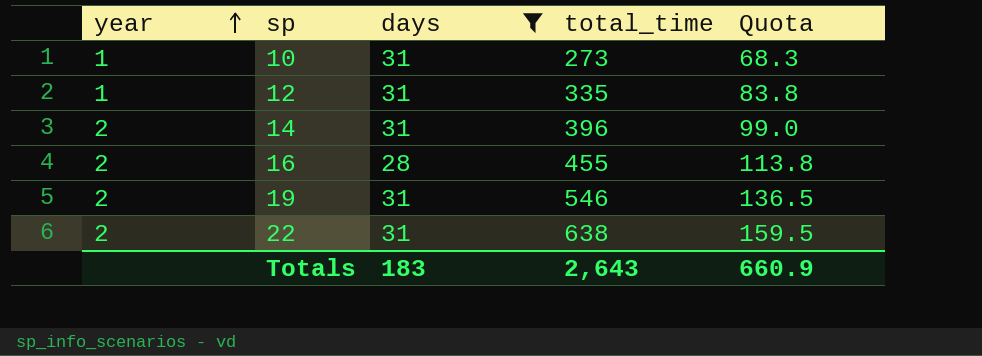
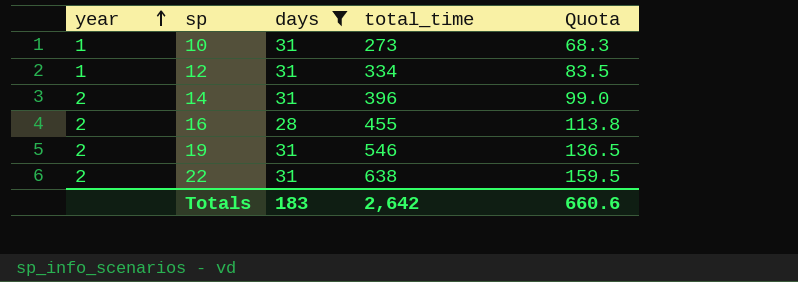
12 | total_time: 335 -> 334
12 | Quota: 83.8 -> 83.5
Totals | total_time: 2,643 -> 2,642
Totals | Quota: 660.9 -> 660.6

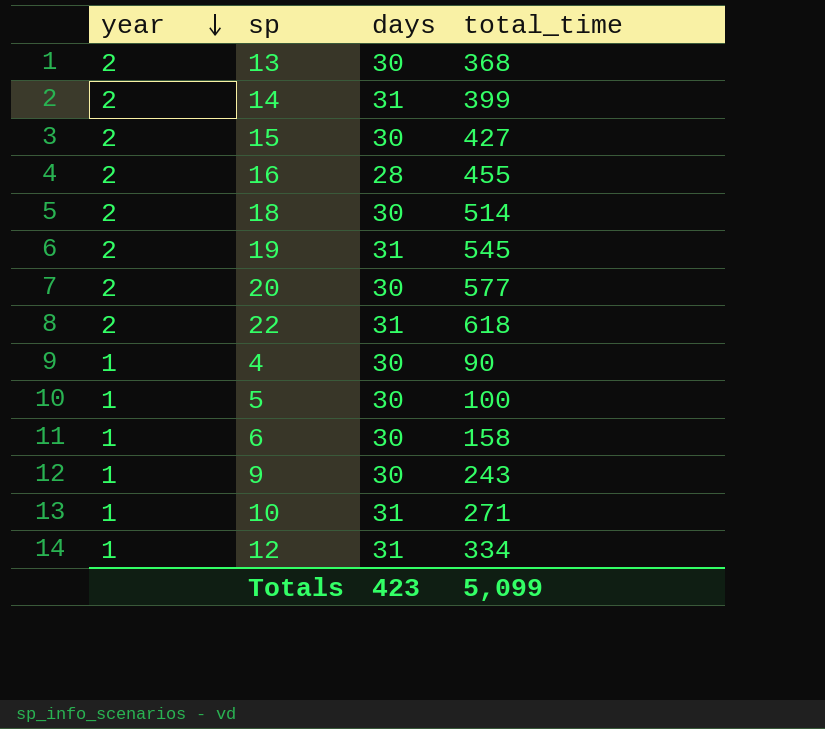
filter: days != 30 -> none
row order: year ascending -> year descending
column Quota | formula: [total_time] * 0.25 -> none
14 | total_time: 396 -> 399
19 | total_time: 546 -> 545
22 | total_time: 638 -> 618
10 | total_time: 273 -> 271
Totals | days: 183 -> 423
Totals | total_time: 2,642 -> 5,099

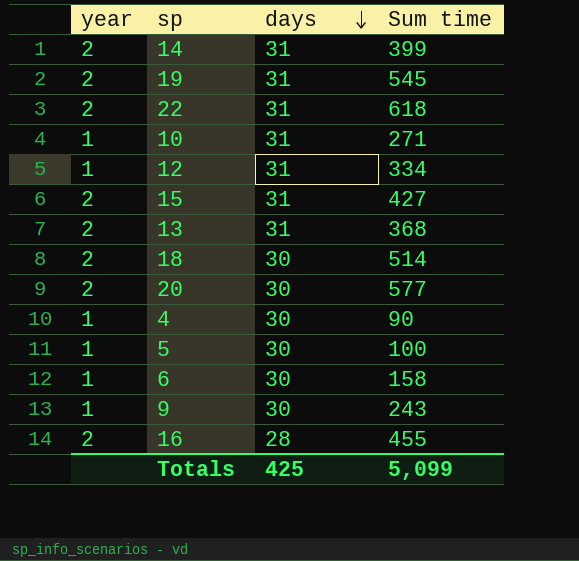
row order: year descending -> days descending
column name: total_time -> Sum time
15 | days: 30 -> 31
13 | days: 30 -> 31
Totals | days: 423 -> 425

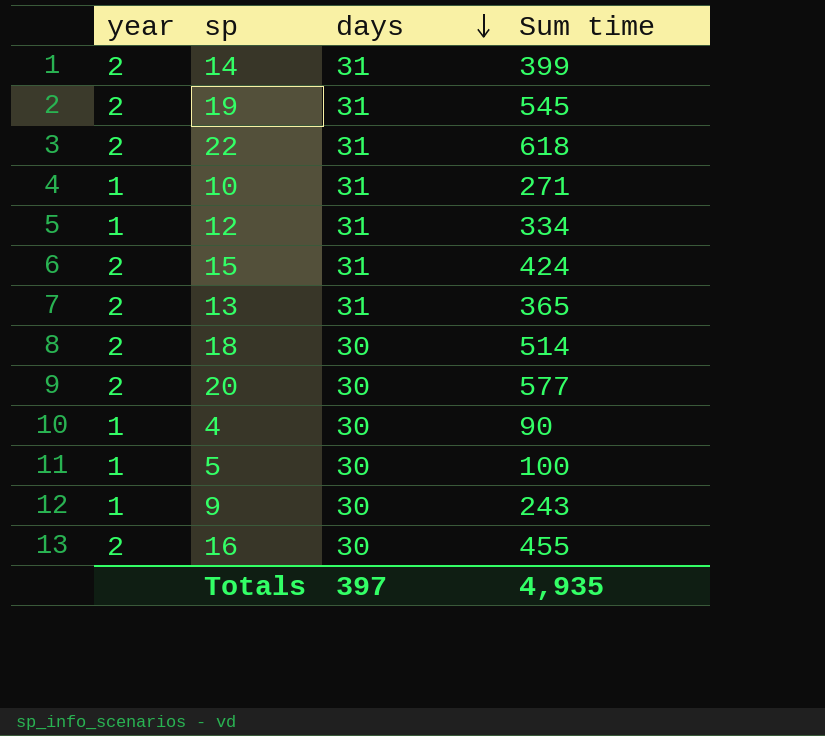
row 6: 1 | 30 | 158 -> none
15 | Sum time: 427 -> 424
13 | Sum time: 368 -> 365
16 | days: 28 -> 30
Totals | days: 425 -> 397
Totals | Sum time: 5,099 -> 4,935

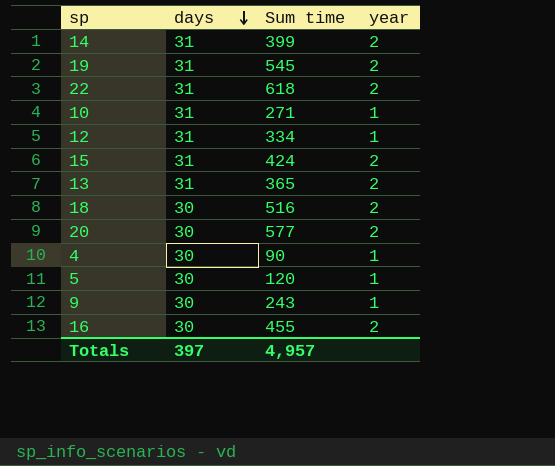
column year | position: 1 -> 4
18 | Sum time: 514 -> 516
5 | Sum time: 100 -> 120
Totals | Sum time: 4,935 -> 4,957

